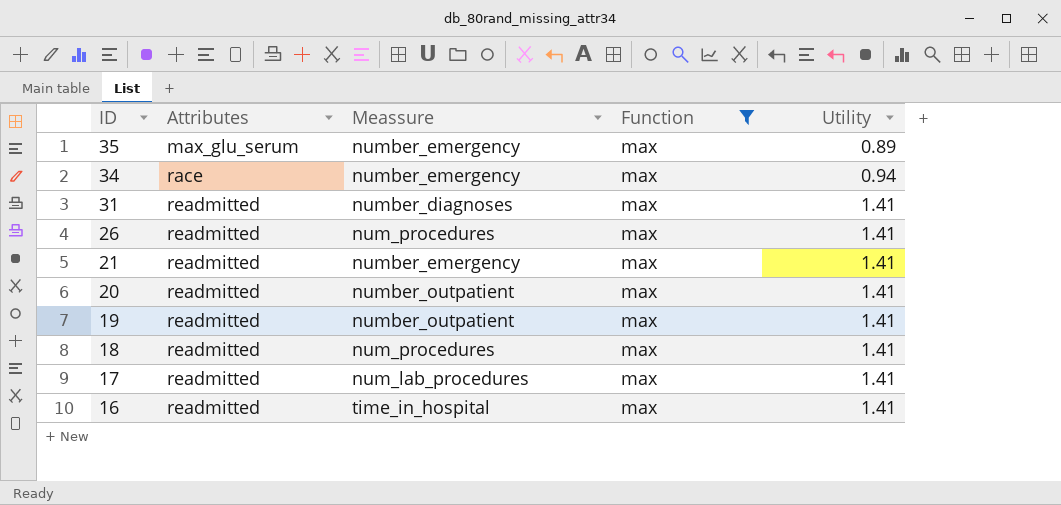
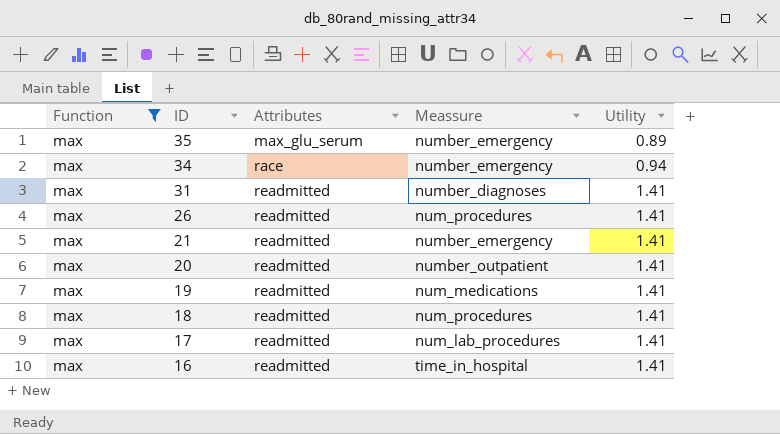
column Function | position: 4 -> 1
19 | Meassure: number_outpatient -> num_medications

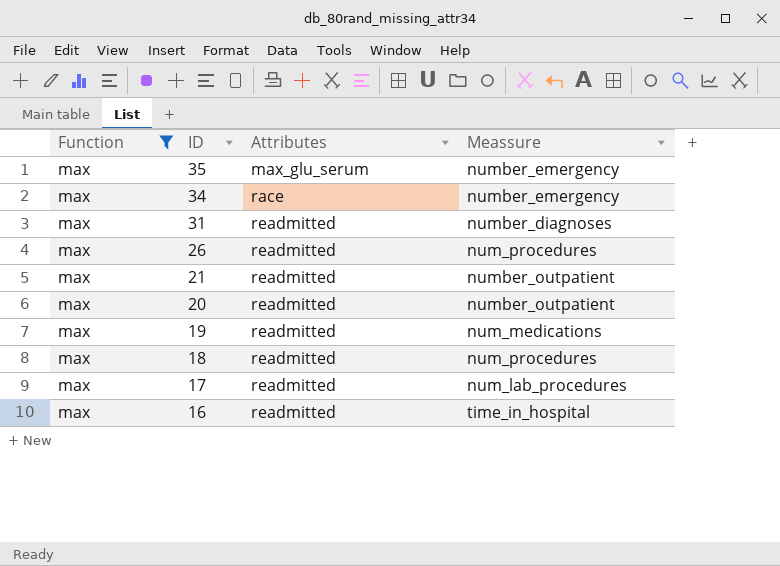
column Utility | position: 5 -> none
21 | Meassure: number_emergency -> number_outpatient

